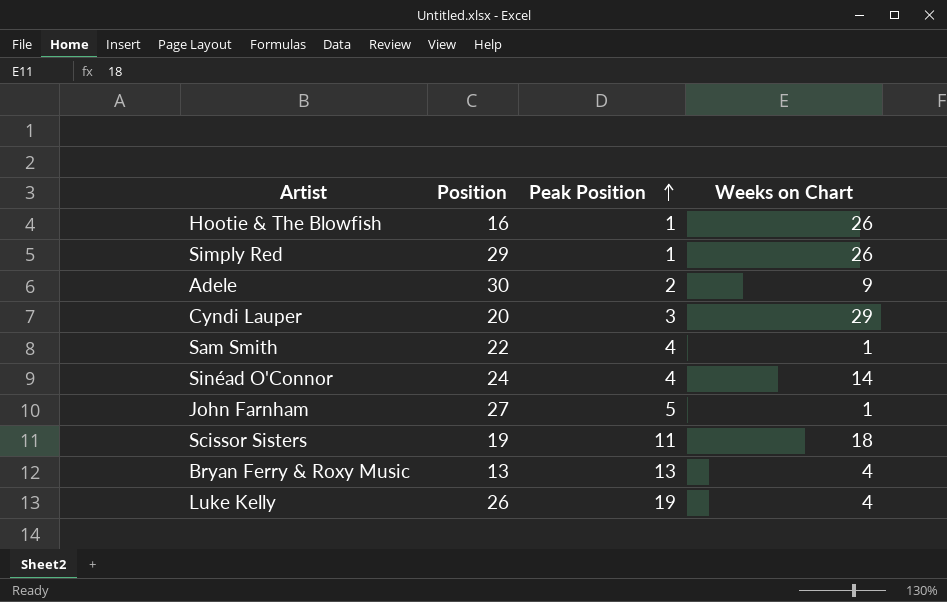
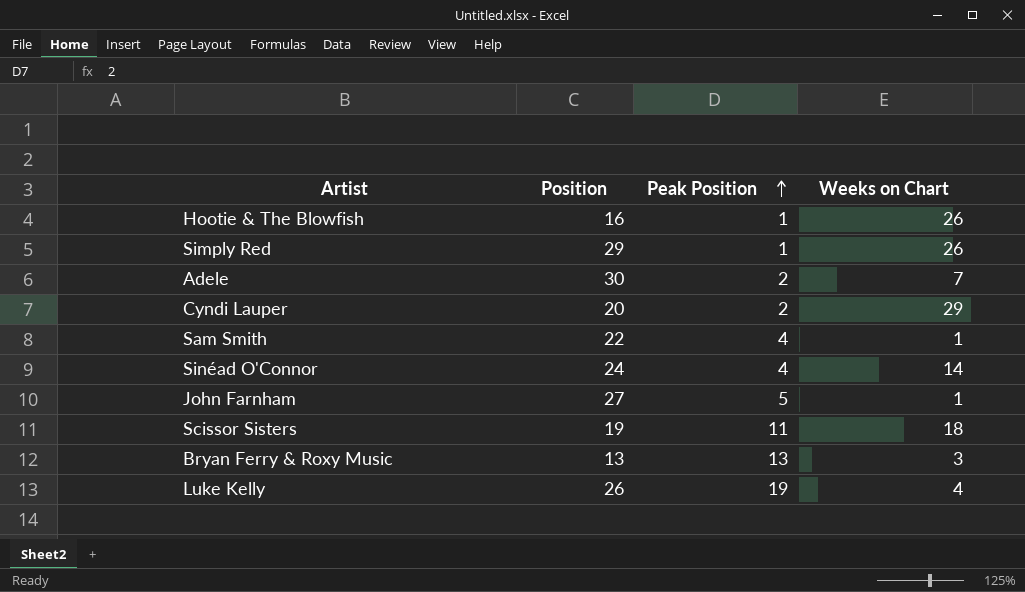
Adele | Weeks on Chart: 9 -> 7
Cyndi Lauper | Peak Position: 3 -> 2
Bryan Ferry & Roxy Music | Weeks on Chart: 4 -> 3

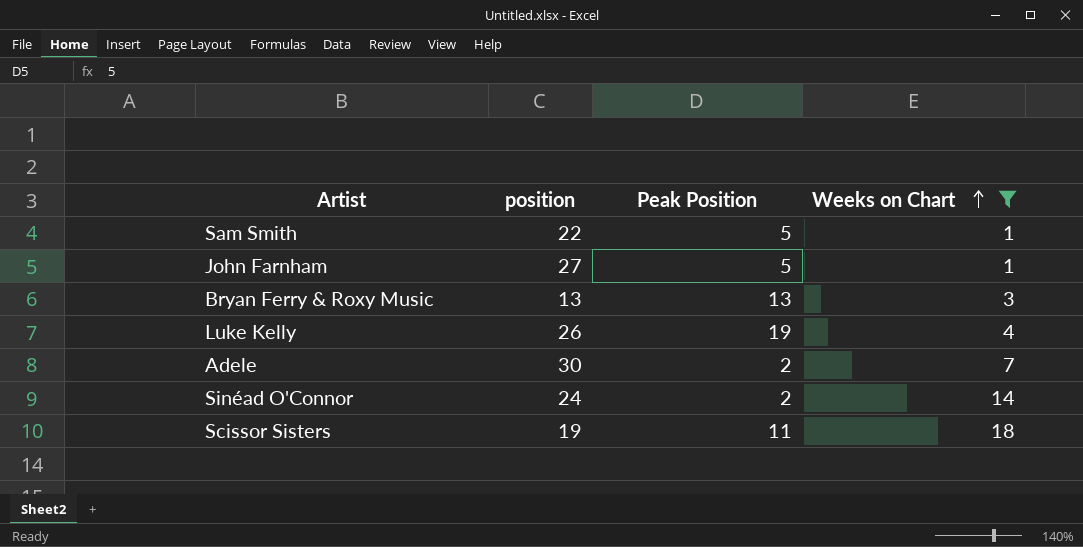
filter: none -> Weeks on Chart <= 18
row order: Peak Position ascending -> Weeks on Chart ascending
column name: Position -> position
Sam Smith | Peak Position: 4 -> 5
Sinéad O'Connor | Peak Position: 4 -> 2

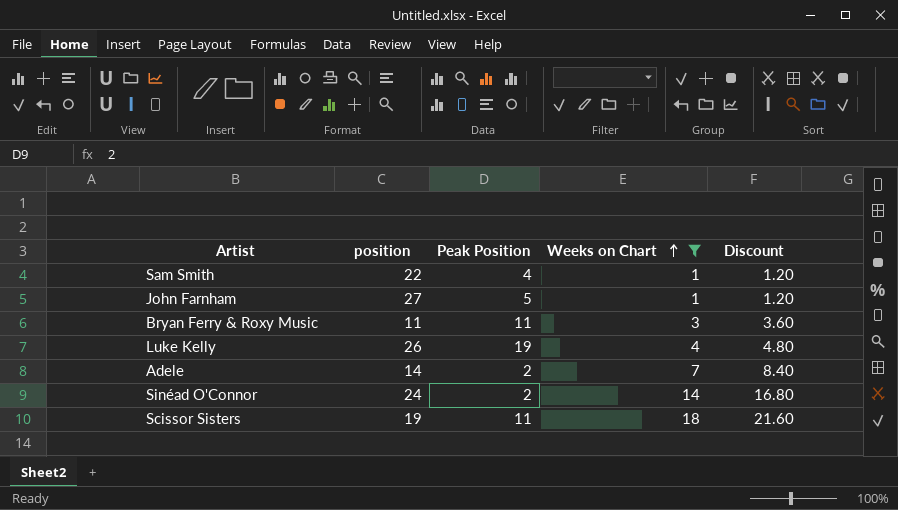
column Discount | formula: none -> [Weeks on Chart] * 1.2
Sam Smith | Peak Position: 5 -> 4
Bryan Ferry & Roxy Music | position: 13 -> 11
Bryan Ferry & Roxy Music | Peak Position: 13 -> 11
Adele | position: 30 -> 14

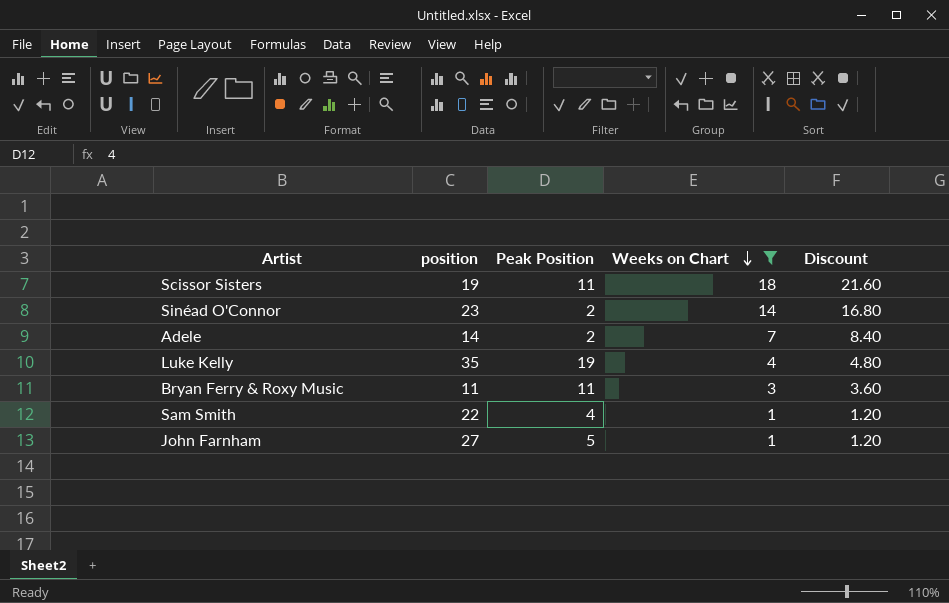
row order: Weeks on Chart ascending -> Weeks on Chart descending
Sinéad O'Connor | position: 24 -> 23
Luke Kelly | position: 26 -> 35

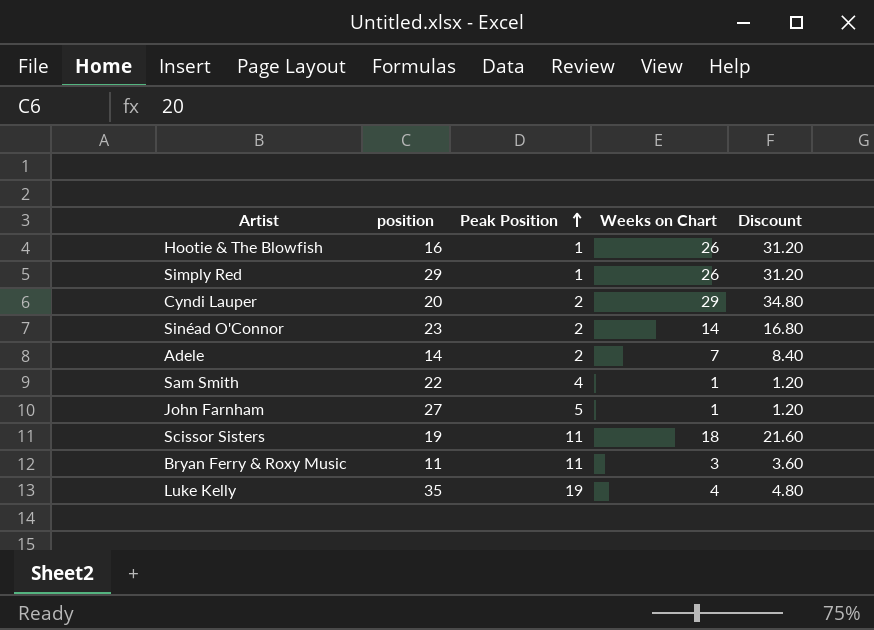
filter: Weeks on Chart <= 18 -> none
row order: Weeks on Chart descending -> Peak Position ascending

